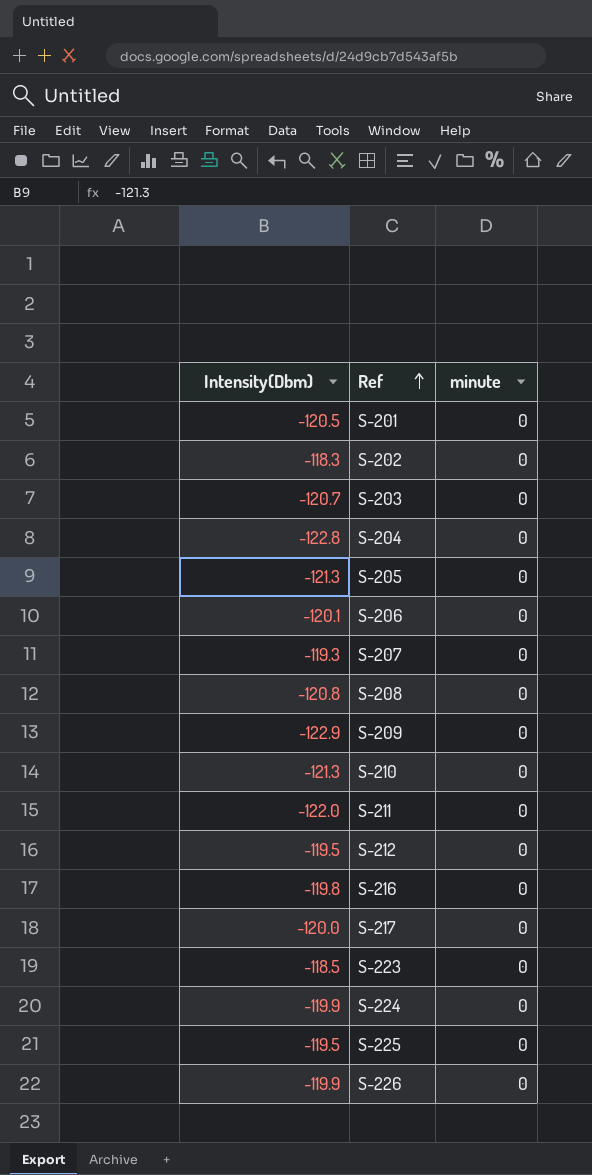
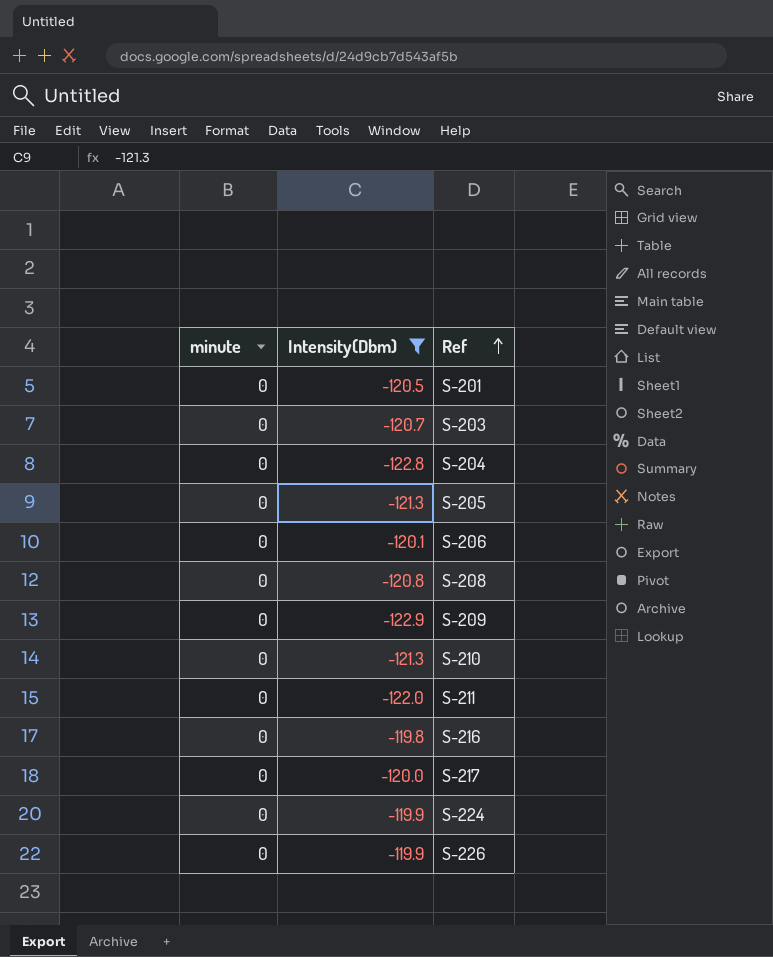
filter: none -> Intensity(Dbm) <= -119.8
column minute | position: 3 -> 1

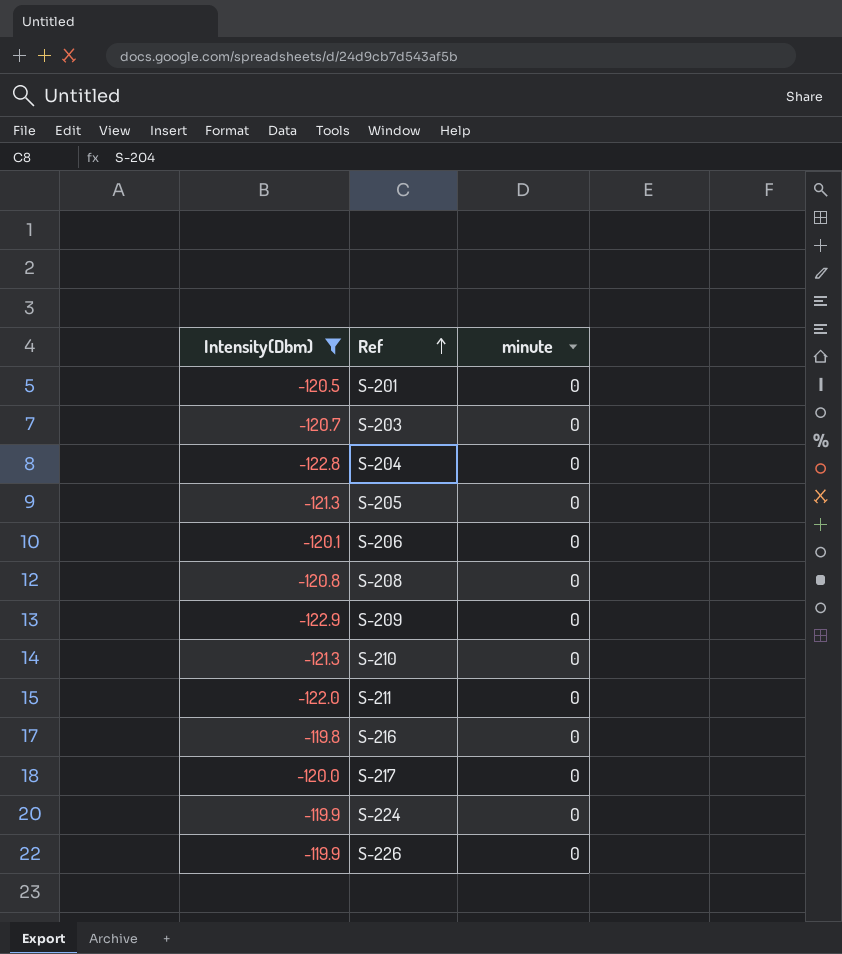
column minute | position: 1 -> 3

